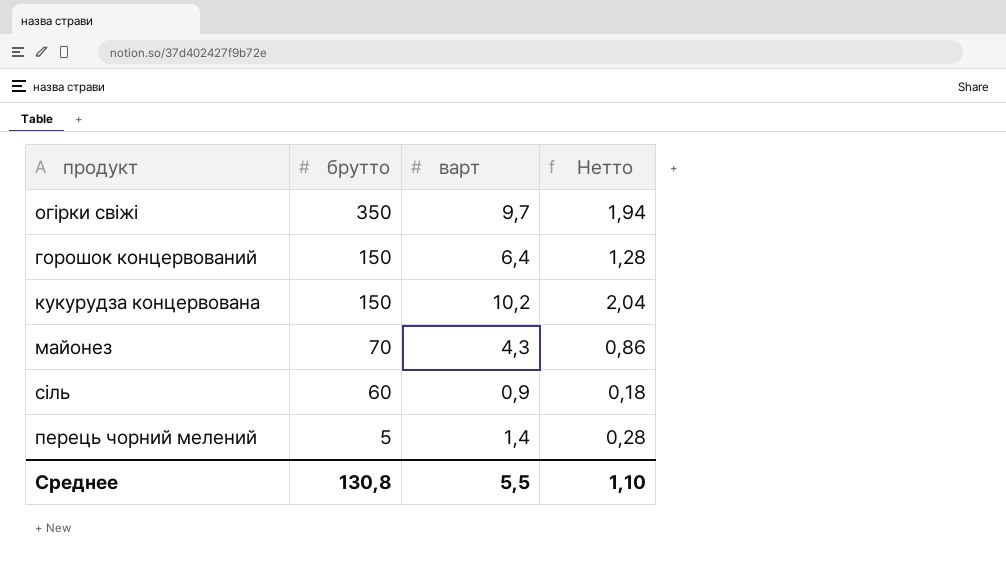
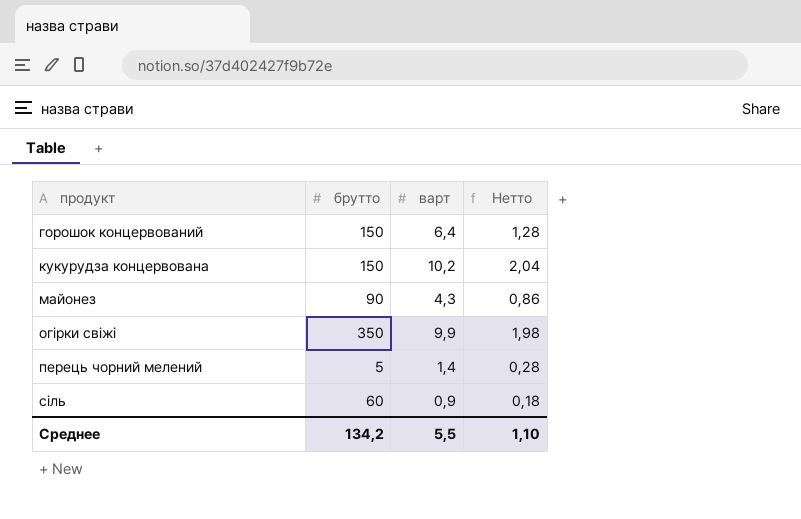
row order: брутто descending -> продукт ascending
майонез | брутто: 70 -> 90
огірки свіжі | варт: 9,7 -> 9,9
огірки свіжі | Нетто: 1,94 -> 1,98
Среднее | брутто: 130,8 -> 134,2

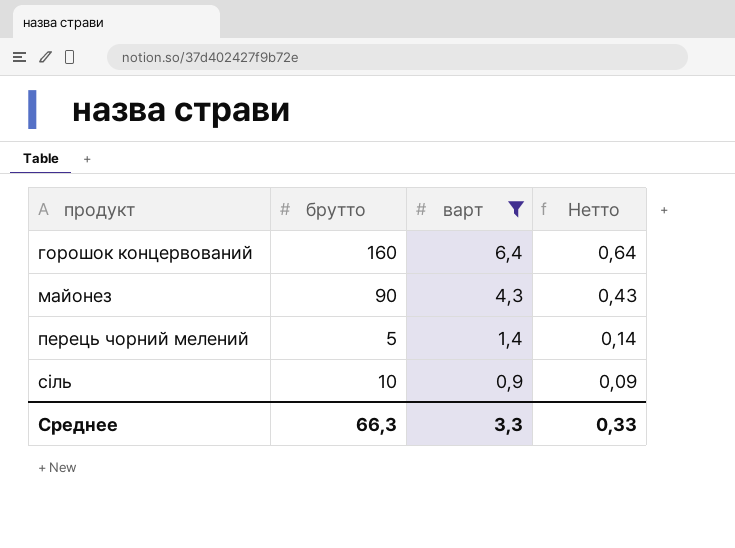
filter: none -> варт <= 6,4
column Нетто | formula: [варт] * 0,2 -> [варт] * 0,1
горошок концервований | брутто: 150 -> 160
сіль | брутто: 60 -> 10
Среднее | брутто: 134,2 -> 66,3
Среднее | варт: 5,5 -> 3,3
Среднее | Нетто: 1,10 -> 0,33

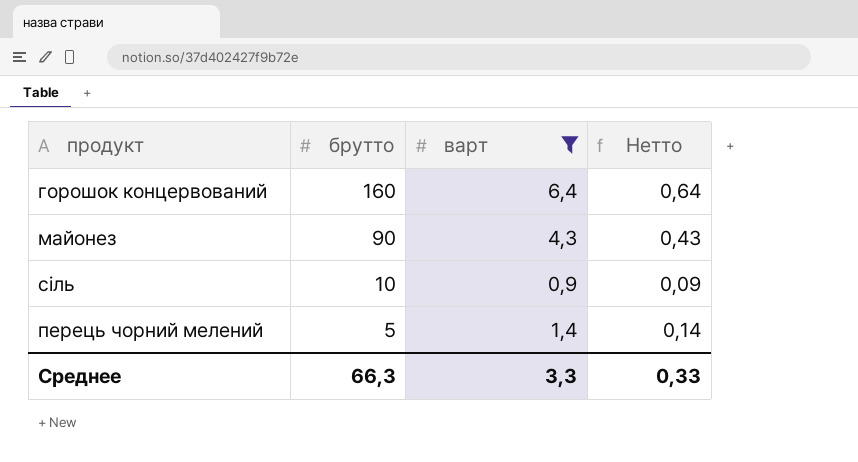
row order: продукт ascending -> брутто descending

